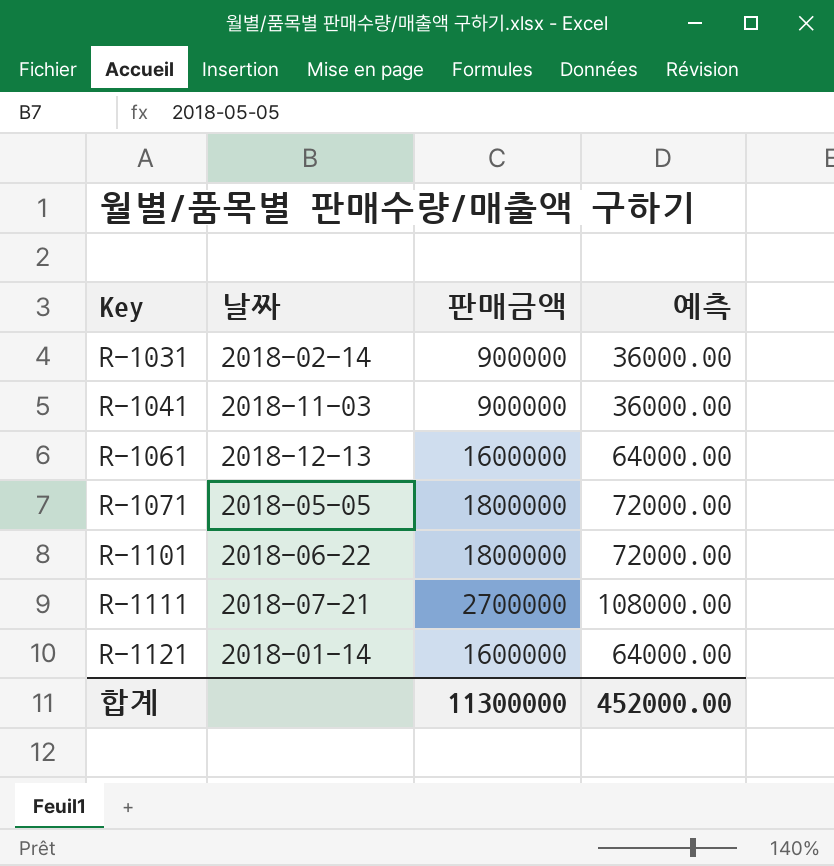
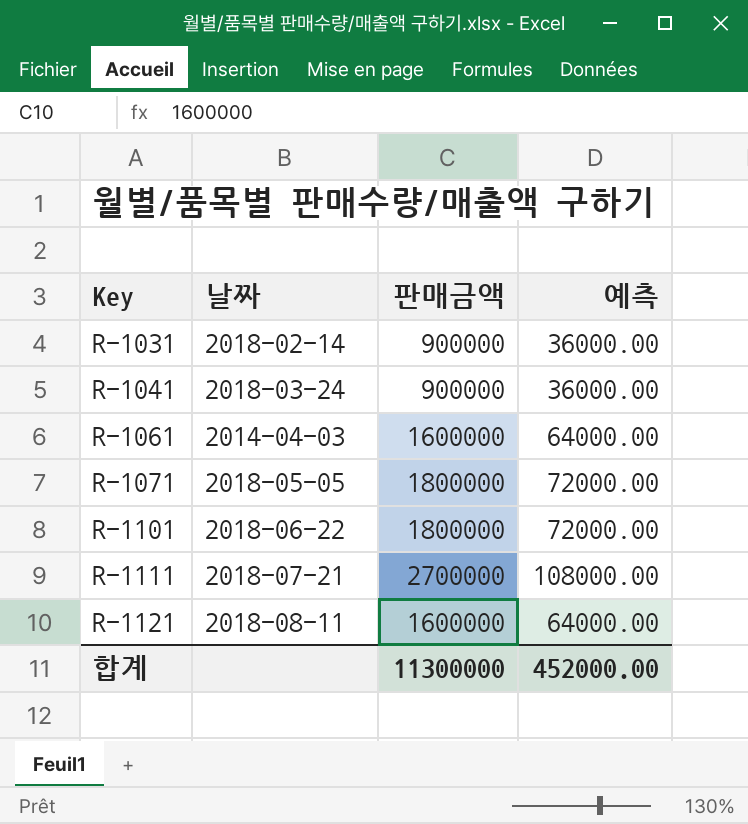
R-1041 | 날짜: 2018-11-03 -> 2018-03-24
R-1061 | 날짜: 2018-12-13 -> 2014-04-03
R-1121 | 날짜: 2018-01-14 -> 2018-08-11

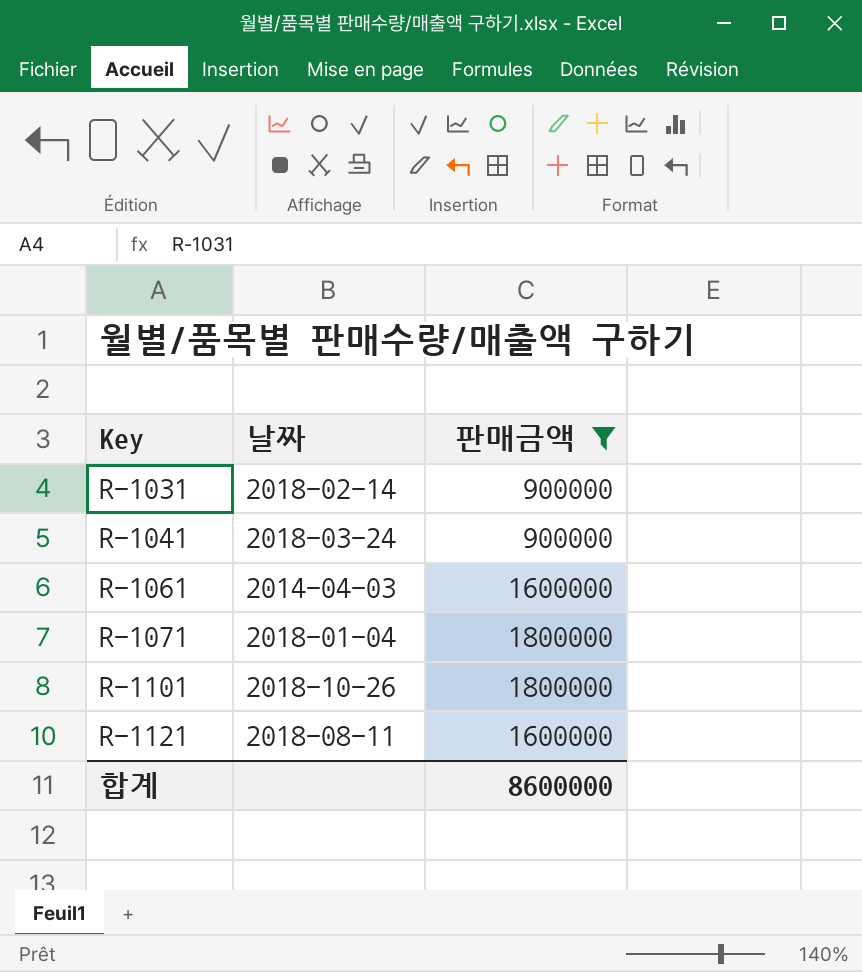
filter: none -> 판매금액 != 2700000
column 예측 | formula: [판매금액] * 0.04 -> none
R-1071 | 날짜: 2018-05-05 -> 2018-01-04
R-1101 | 날짜: 2018-06-22 -> 2018-10-26
합계 | 판매금액: 11300000 -> 8600000

